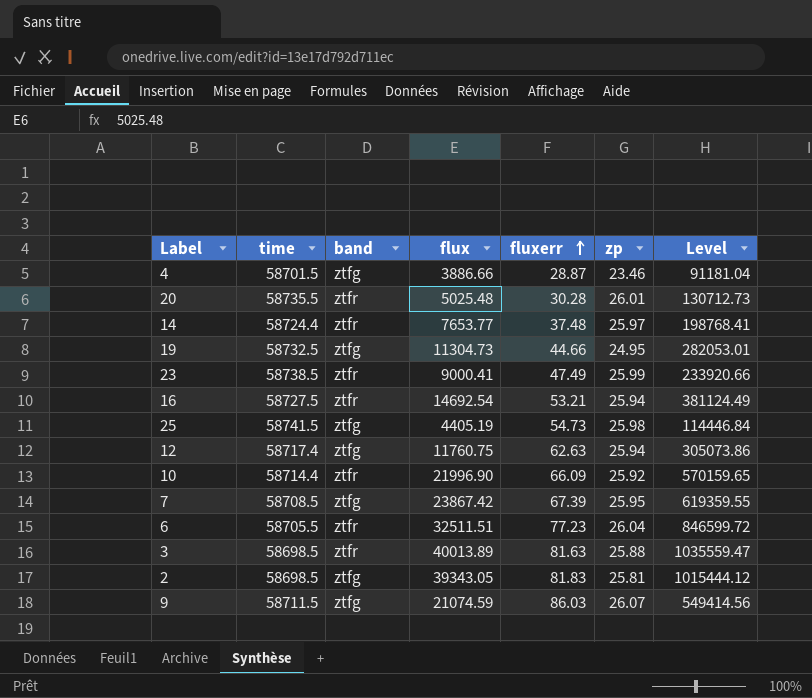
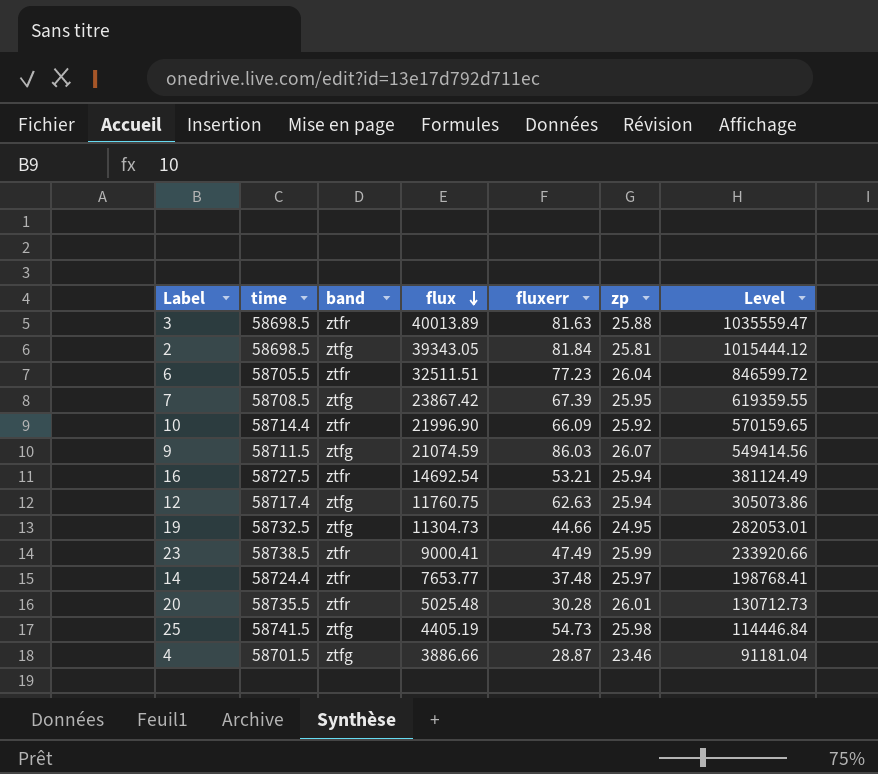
row order: fluxerr ascending -> flux descending
2 | fluxerr: 81.83 -> 81.84

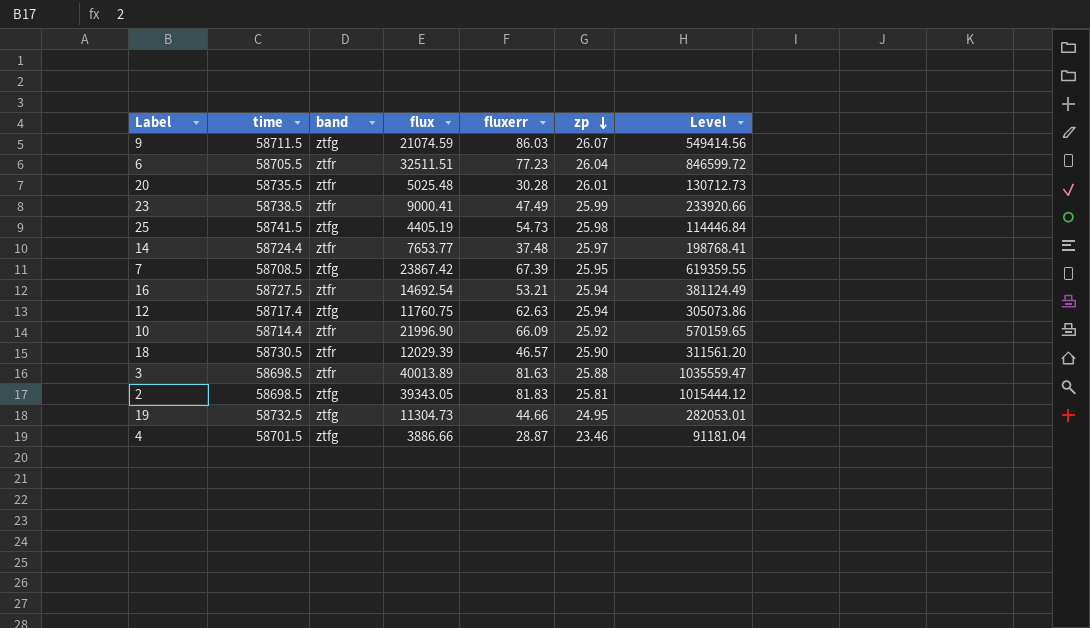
row order: flux descending -> zp descending
row 18: none -> 58730.5 | ztfr | 12029.39 | 46.57 | 25.90 | 311561.20
2 | fluxerr: 81.84 -> 81.83

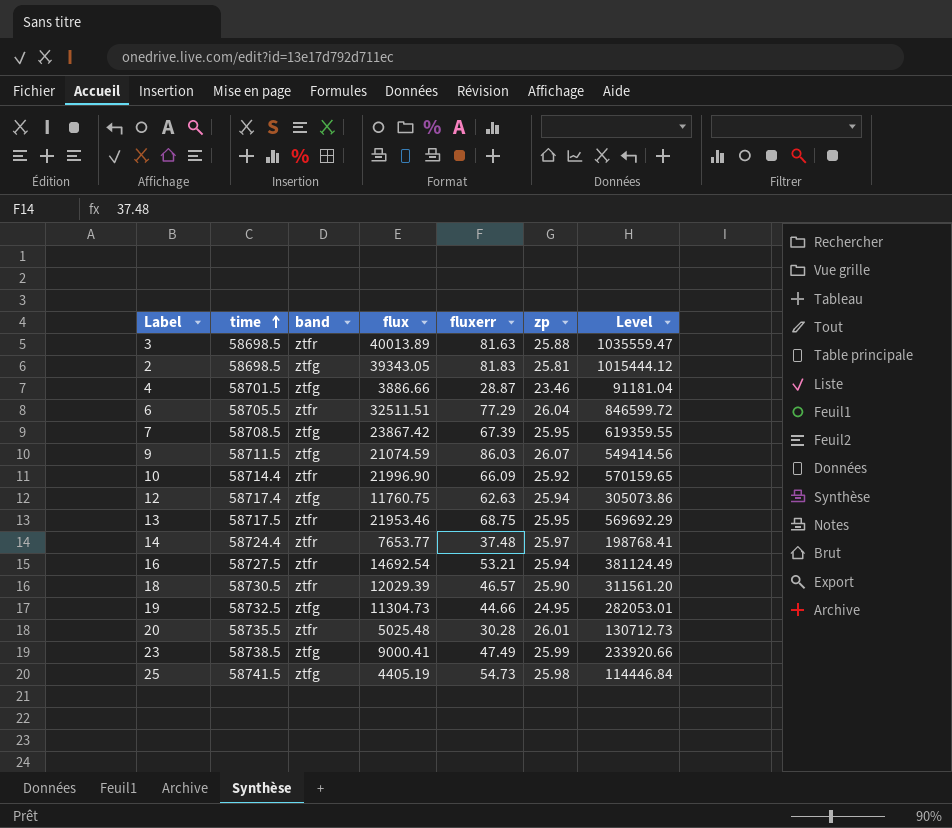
row order: zp descending -> time ascending
6 | fluxerr: 77.23 -> 77.29
row 13: none -> 58717.5 | ztfr | 21953.46 | 68.75 | 25.95 | 569692.29
23 | band: ztfr -> ztfg

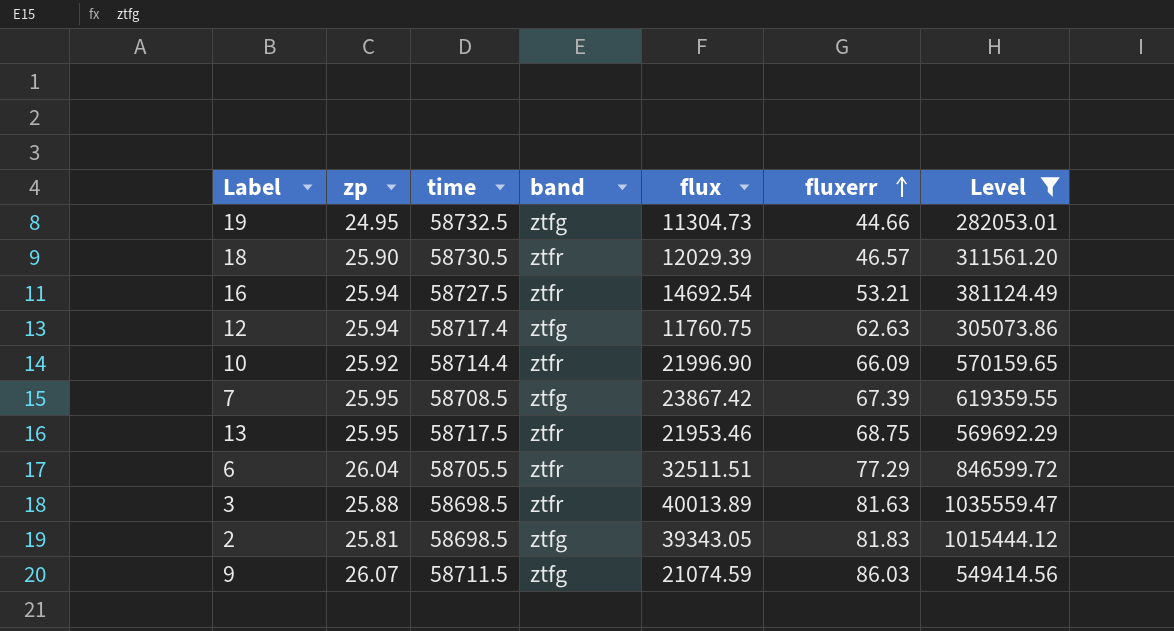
filter: none -> Level >= 282053.01
row order: time ascending -> fluxerr ascending
column zp | position: 6 -> 2

